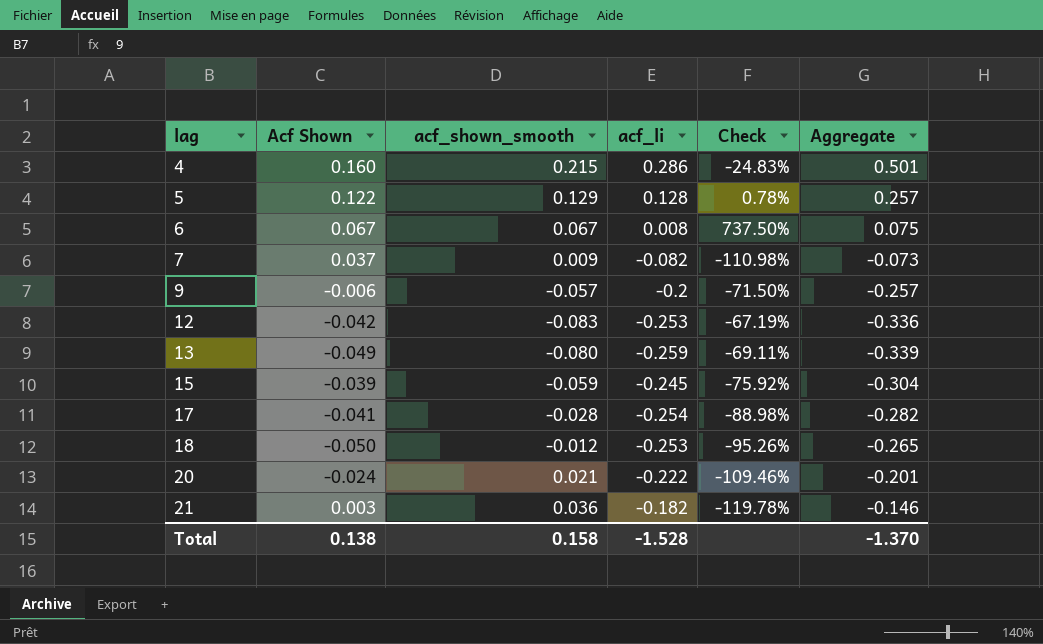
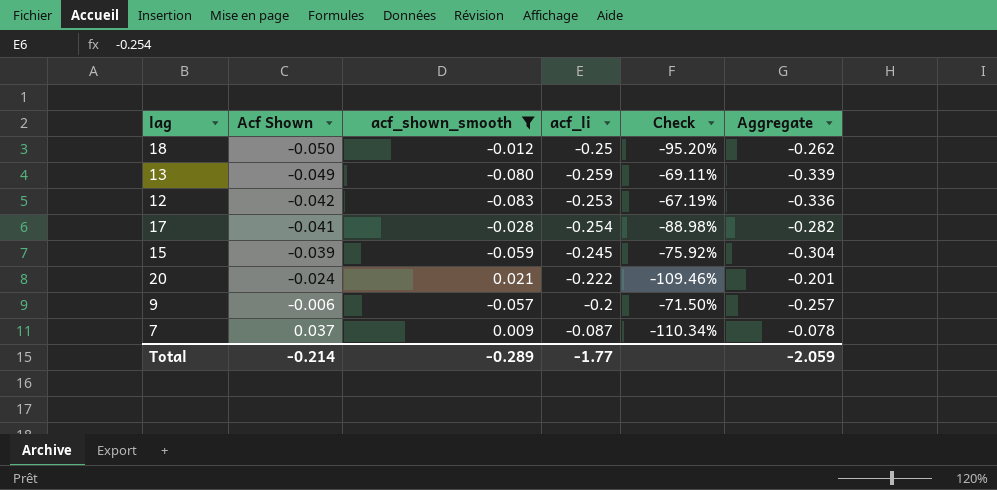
filter: none -> acf_shown_smooth <= 0.021
row order: lag ascending -> Acf Shown ascending
18 | acf_li: -0.253 -> -0.25
18 | Check: -95.26% -> -95.20%
18 | Aggregate: -0.265 -> -0.262
7 | acf_li: -0.082 -> -0.087
7 | Check: -110.98% -> -110.34%
7 | Aggregate: -0.073 -> -0.078
Total | Acf Shown: 0.138 -> -0.214
Total | acf_shown_smooth: 0.158 -> -0.289
Total | acf_li: -1.528 -> -1.77
Total | Aggregate: -1.370 -> -2.059

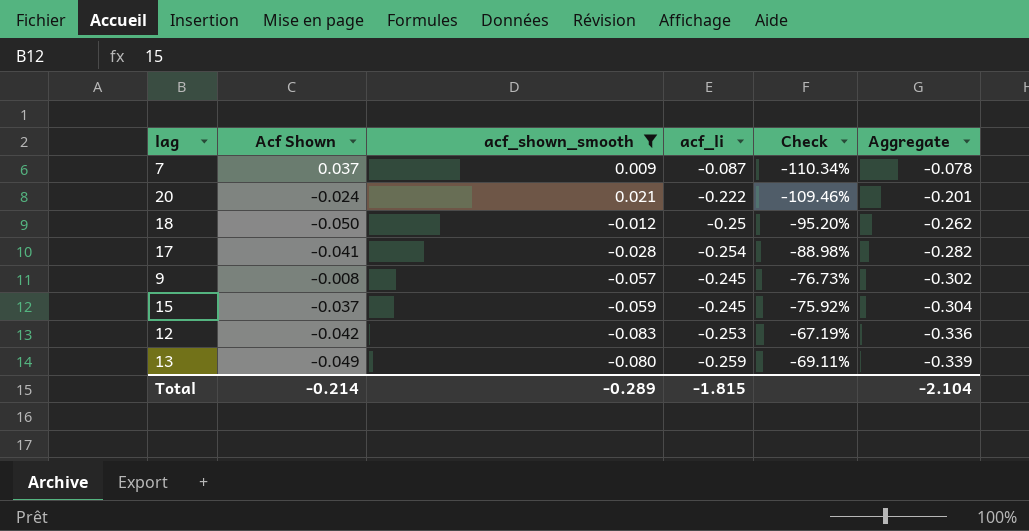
row order: Acf Shown ascending -> Aggregate descending
9 | Acf Shown: -0.006 -> -0.008
9 | acf_li: -0.2 -> -0.245
9 | Check: -71.50% -> -76.73%
9 | Aggregate: -0.257 -> -0.302
15 | Acf Shown: -0.039 -> -0.037
Total | acf_li: -1.77 -> -1.815
Total | Aggregate: -2.059 -> -2.104

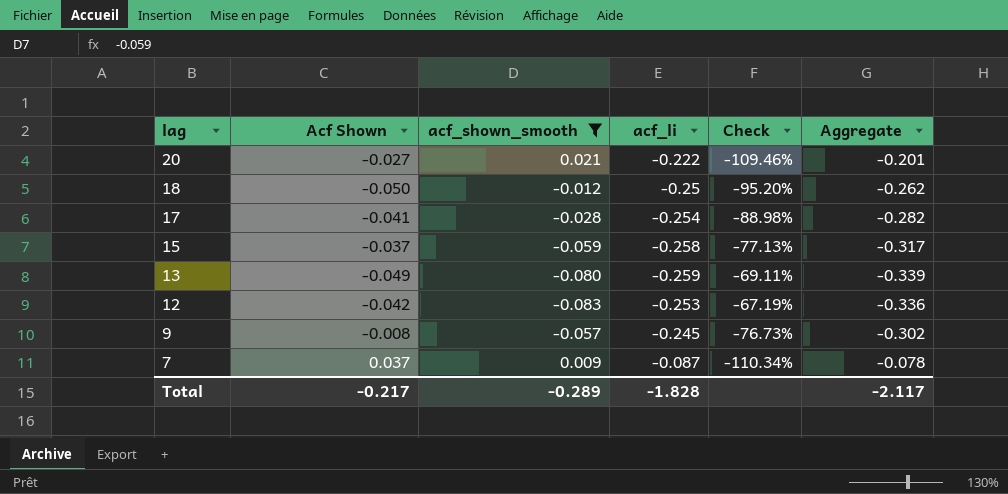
row order: Aggregate descending -> lag descending
20 | Acf Shown: -0.024 -> -0.027
15 | acf_li: -0.245 -> -0.258
15 | Check: -75.92% -> -77.13%
15 | Aggregate: -0.304 -> -0.317
Total | Acf Shown: -0.214 -> -0.217
Total | acf_li: -1.815 -> -1.828
Total | Aggregate: -2.104 -> -2.117

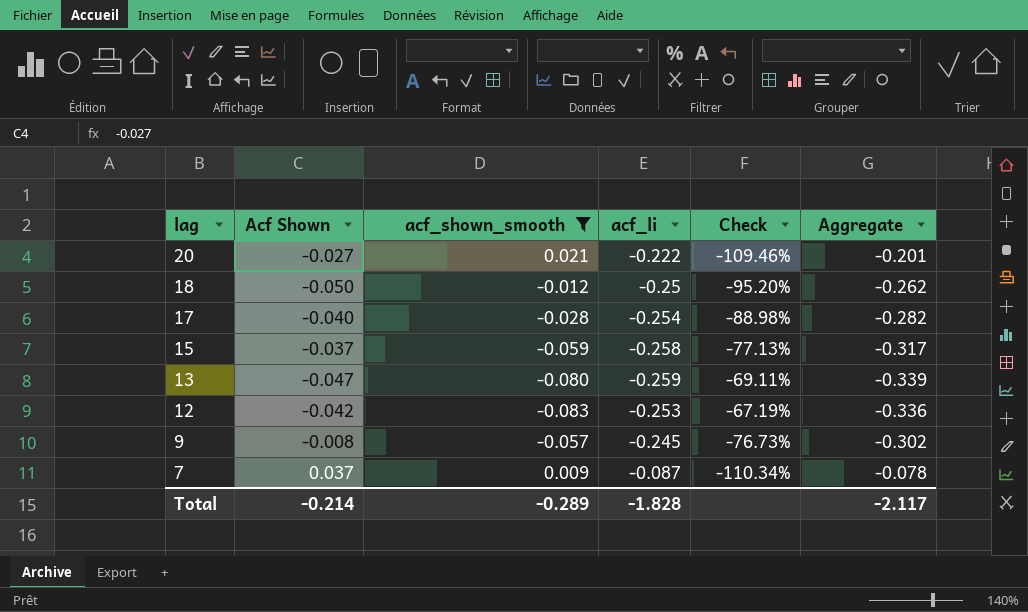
17 | Acf Shown: -0.041 -> -0.040
13 | Acf Shown: -0.049 -> -0.047
Total | Acf Shown: -0.217 -> -0.214

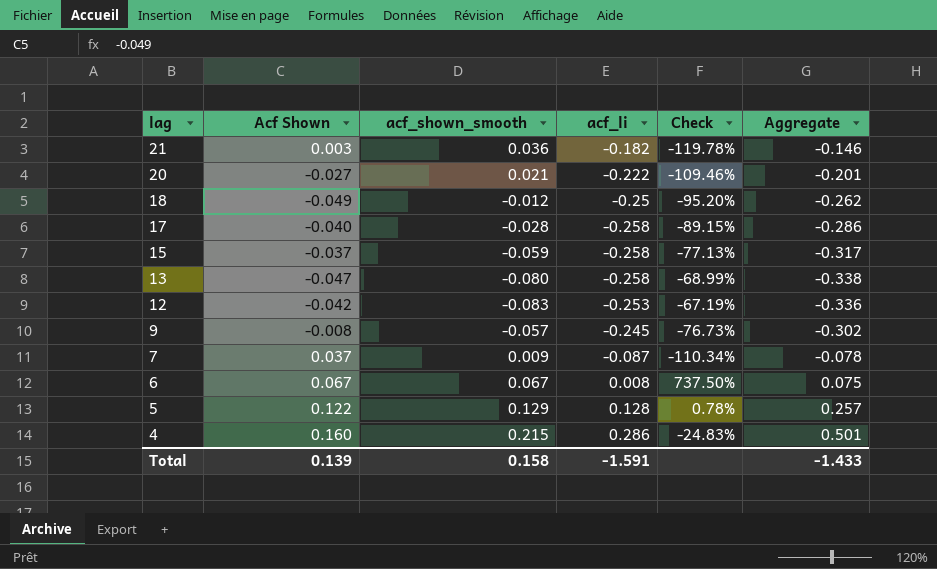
filter: acf_shown_smooth <= 0.021 -> none
18 | Acf Shown: -0.050 -> -0.049
17 | acf_li: -0.254 -> -0.258
17 | Check: -88.98% -> -89.15%
17 | Aggregate: -0.282 -> -0.286
13 | acf_li: -0.259 -> -0.258
13 | Check: -69.11% -> -68.99%
13 | Aggregate: -0.339 -> -0.338
Total | Acf Shown: -0.214 -> 0.139
Total | acf_shown_smooth: -0.289 -> 0.158
Total | acf_li: -1.828 -> -1.591
Total | Aggregate: -2.117 -> -1.433

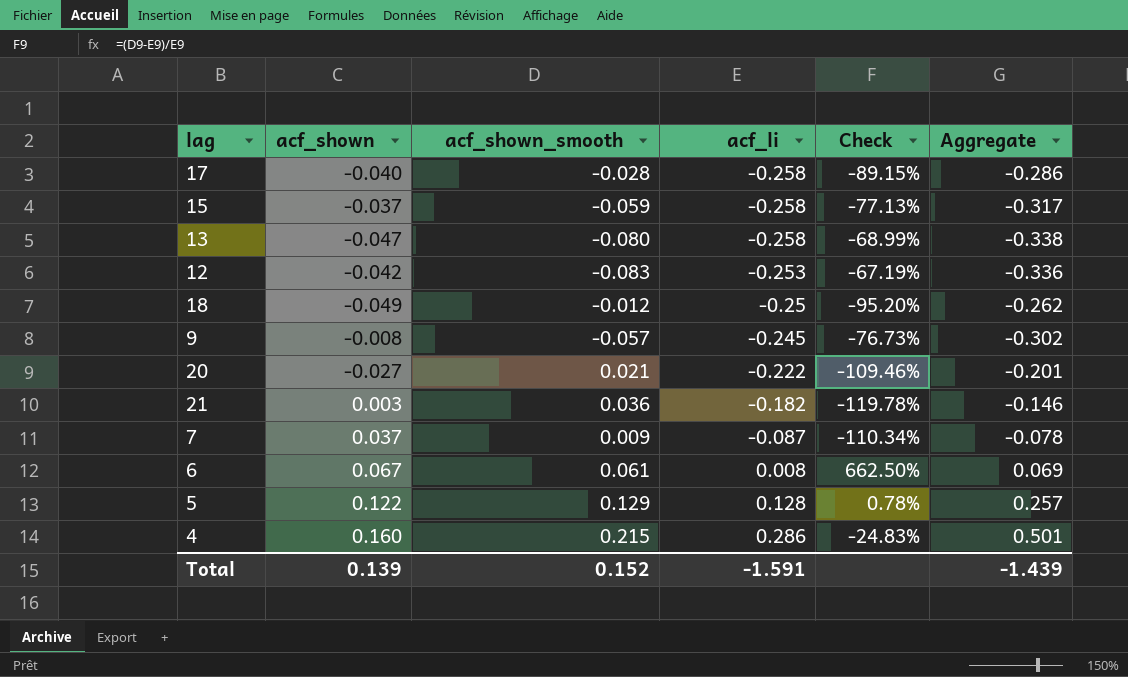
row order: lag descending -> acf_li ascending
column name: Acf Shown -> acf_shown
6 | acf_shown_smooth: 0.067 -> 0.061
6 | Check: 737.50% -> 662.50%
6 | Aggregate: 0.075 -> 0.069
Total | acf_shown_smooth: 0.158 -> 0.152
Total | Aggregate: -1.433 -> -1.439

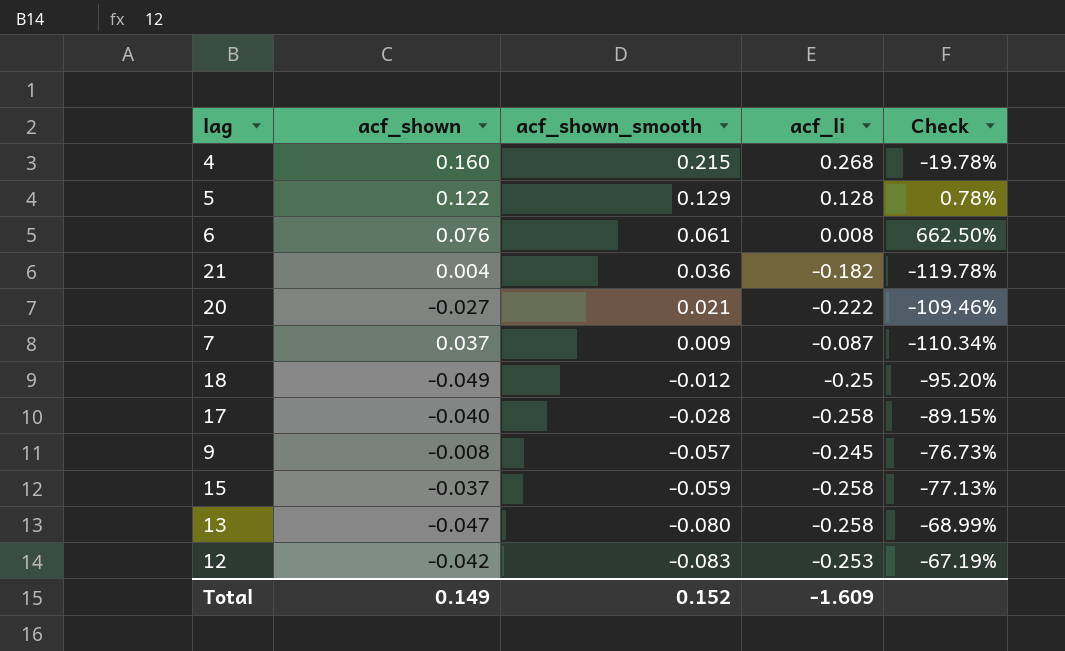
row order: acf_li ascending -> acf_shown_smooth descending
column Aggregate | formula: [acf_shown_smooth] + [acf_li] -> none
4 | acf_li: 0.286 -> 0.268
4 | Check: -24.83% -> -19.78%
6 | acf_shown: 0.067 -> 0.076
21 | acf_shown: 0.003 -> 0.004
Total | acf_shown: 0.139 -> 0.149
Total | acf_li: -1.591 -> -1.609

